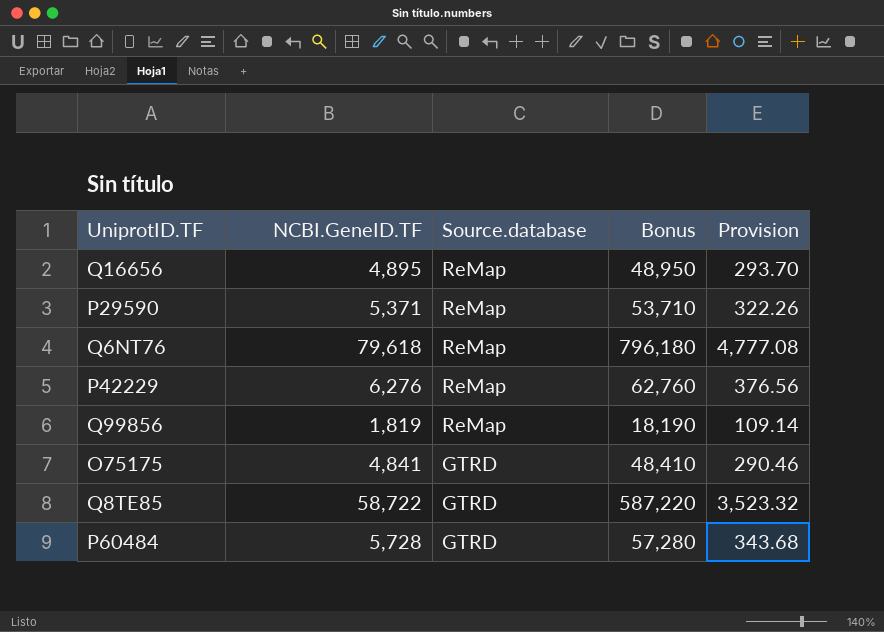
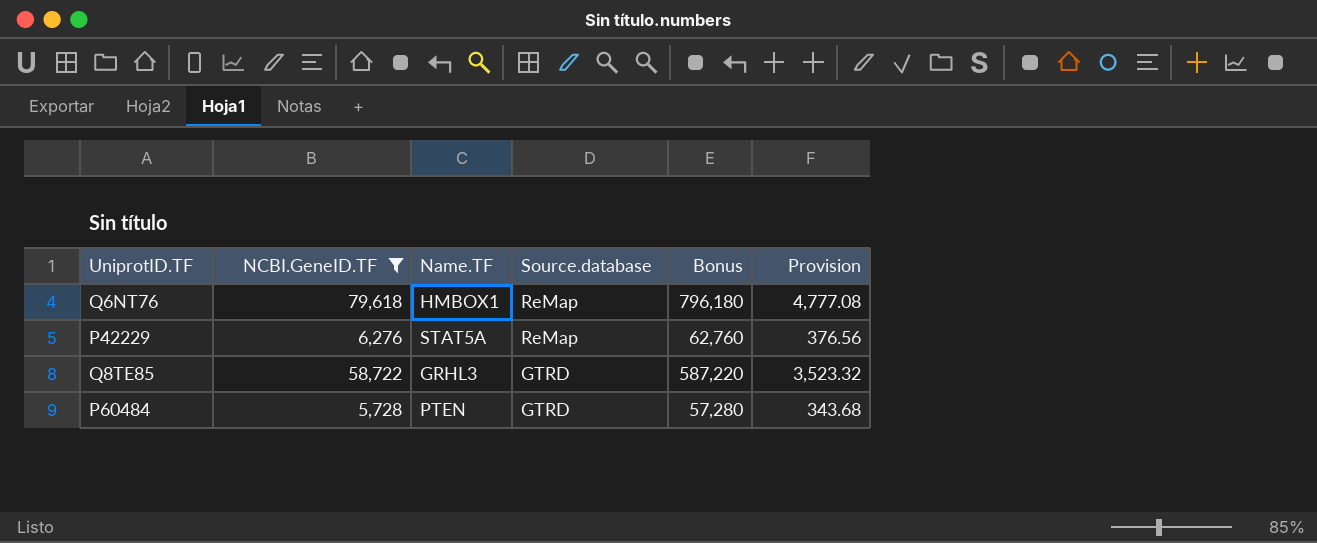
filter: none -> NCBI.GeneID.TF >= 5,728
column Name.TF | position: none -> 3

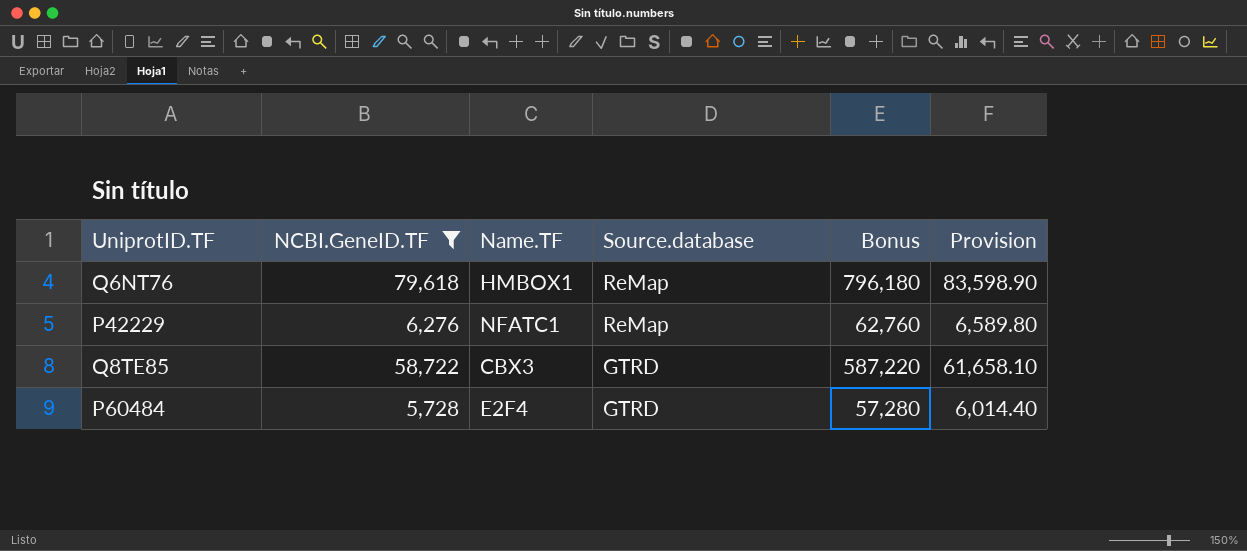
column Provision | formula: [NCBI.GeneID.TF] * 0.06 -> [NCBI.GeneID.TF] * 1.05
P42229 | Name.TF: STAT5A -> NFATC1
Q8TE85 | Name.TF: GRHL3 -> CBX3
P60484 | Name.TF: PTEN -> E2F4

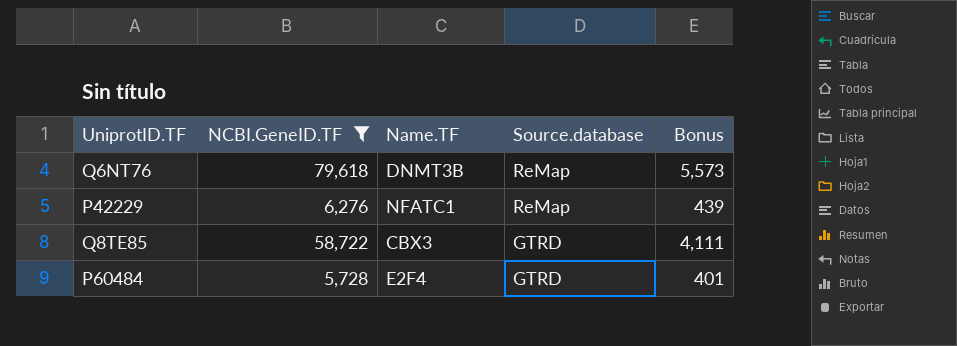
column Provision | formula: [NCBI.GeneID.TF] * 1.05 -> none
column Bonus | formula: [NCBI.GeneID.TF] * 10 -> [NCBI.GeneID.TF] * 0.07
Q6NT76 | Name.TF: HMBOX1 -> DNMT3B

